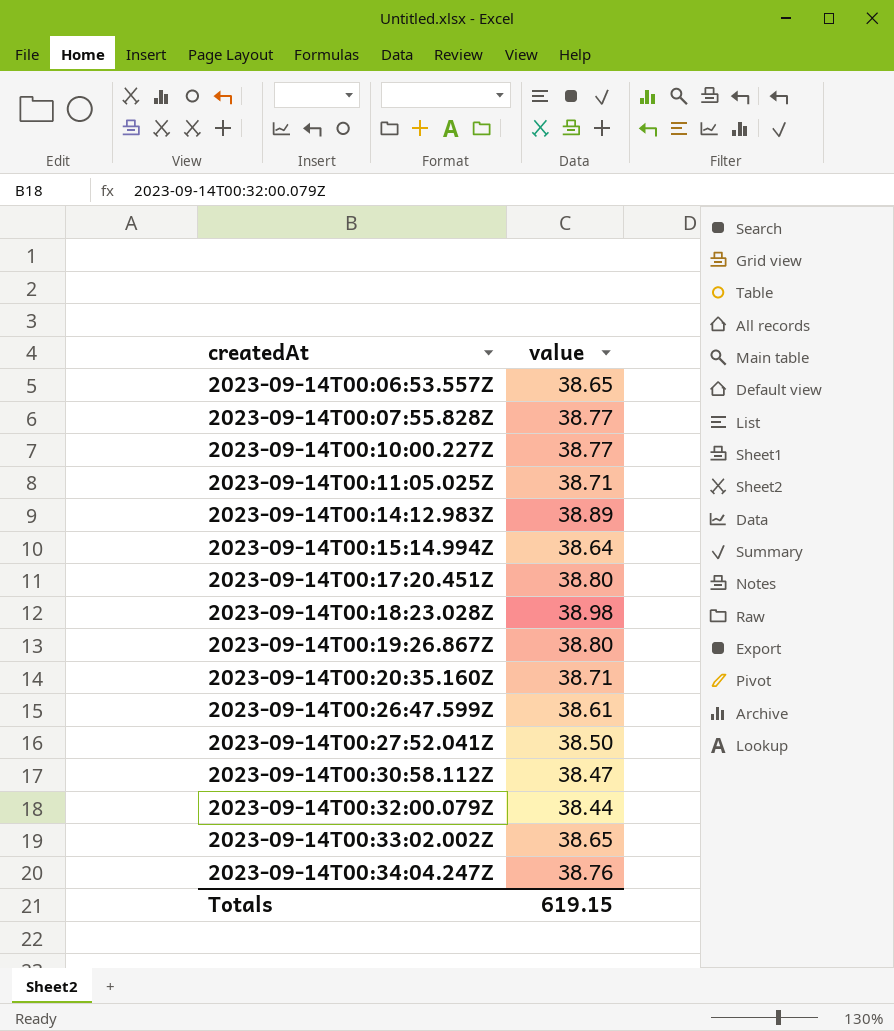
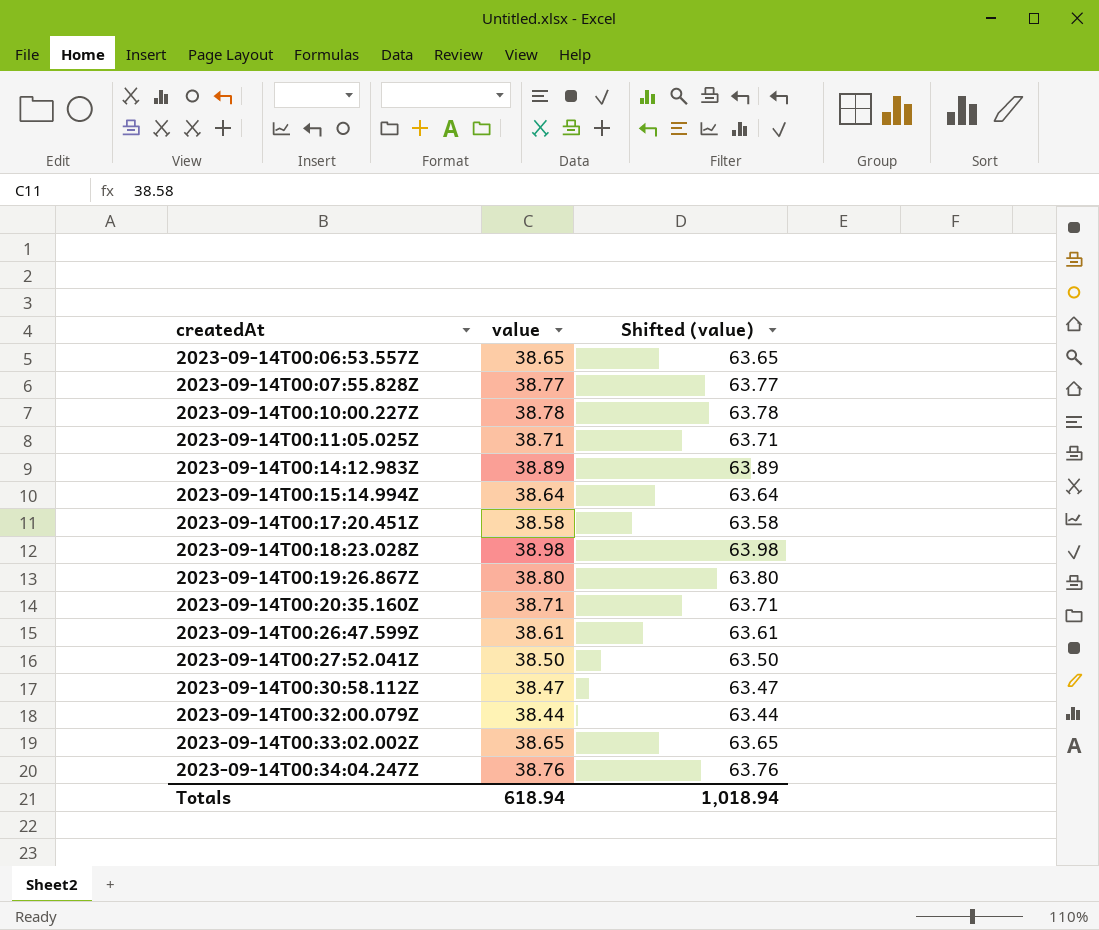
column Shifted (value) | formula: none -> [value] + 25
2023-09-14T00:10:00.227Z | value: 38.77 -> 38.78
2023-09-14T00:17:20.451Z | value: 38.80 -> 38.58
Totals | value: 619.15 -> 618.94

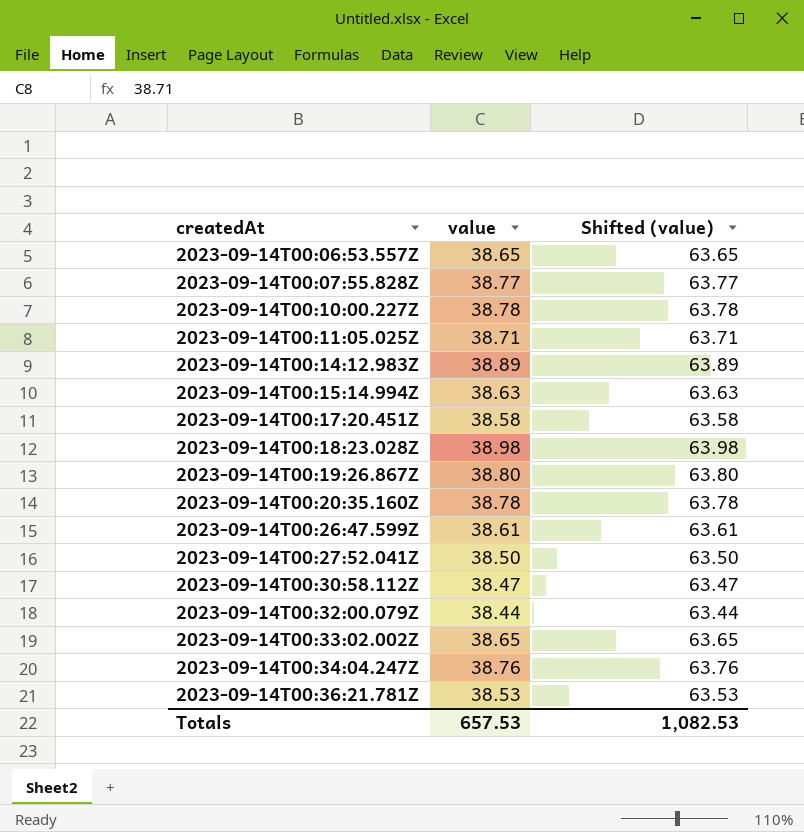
2023-09-14T00:15:14.994Z | value: 38.64 -> 38.63
2023-09-14T00:15:14.994Z | Shifted (value): 63.64 -> 63.63
2023-09-14T00:20:35.160Z | value: 38.71 -> 38.78
2023-09-14T00:20:35.160Z | Shifted (value): 63.71 -> 63.78
row 2023-09-14T00:36:21.781Z: none -> 38.53 | 63.53
Totals | value: 618.94 -> 657.53
Totals | Shifted (value): 1,018.94 -> 1,082.53

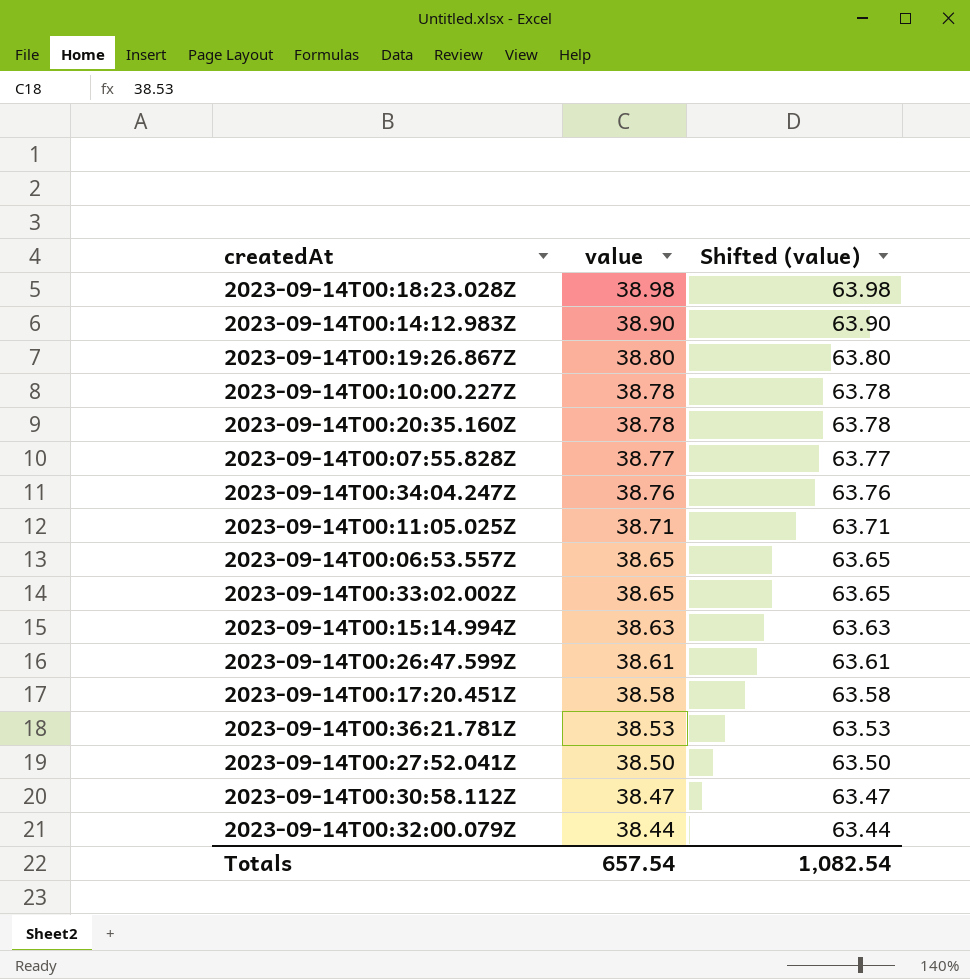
row order: createdAt ascending -> value descending
2023-09-14T00:14:12.983Z | value: 38.89 -> 38.90
2023-09-14T00:14:12.983Z | Shifted (value): 63.89 -> 63.90
Totals | value: 657.53 -> 657.54
Totals | Shifted (value): 1,082.53 -> 1,082.54

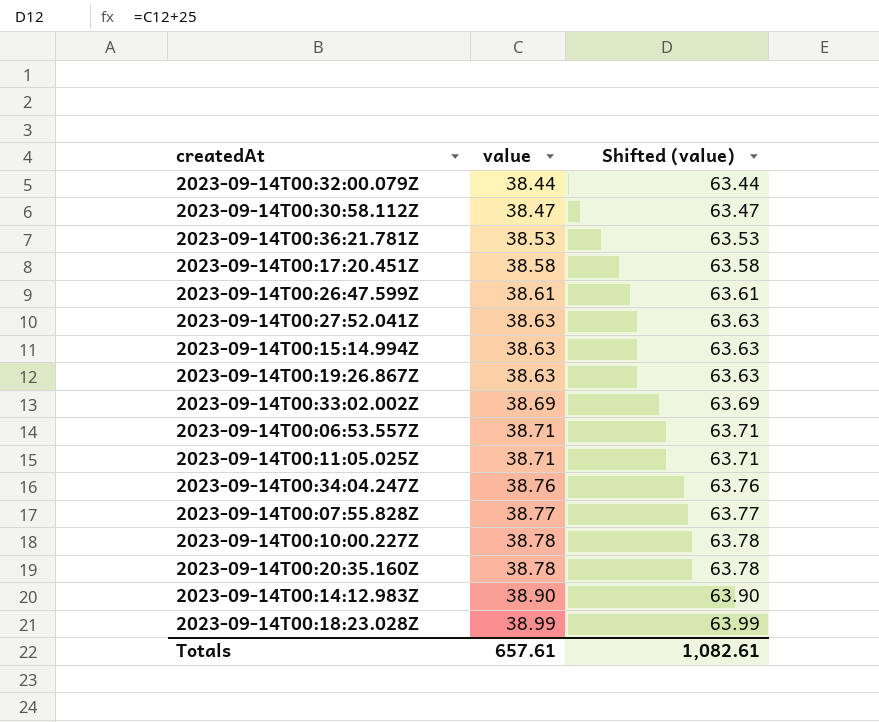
row order: value descending -> value ascending
2023-09-14T00:27:52.041Z | value: 38.50 -> 38.63
2023-09-14T00:27:52.041Z | Shifted (value): 63.50 -> 63.63
2023-09-14T00:19:26.867Z | value: 38.80 -> 38.63
2023-09-14T00:19:26.867Z | Shifted (value): 63.80 -> 63.63
2023-09-14T00:33:02.002Z | value: 38.65 -> 38.69
2023-09-14T00:33:02.002Z | Shifted (value): 63.65 -> 63.69
2023-09-14T00:06:53.557Z | value: 38.65 -> 38.71
2023-09-14T00:06:53.557Z | Shifted (value): 63.65 -> 63.71
2023-09-14T00:18:23.028Z | value: 38.98 -> 38.99
2023-09-14T00:18:23.028Z | Shifted (value): 63.98 -> 63.99
Totals | value: 657.54 -> 657.61
Totals | Shifted (value): 1,082.54 -> 1,082.61

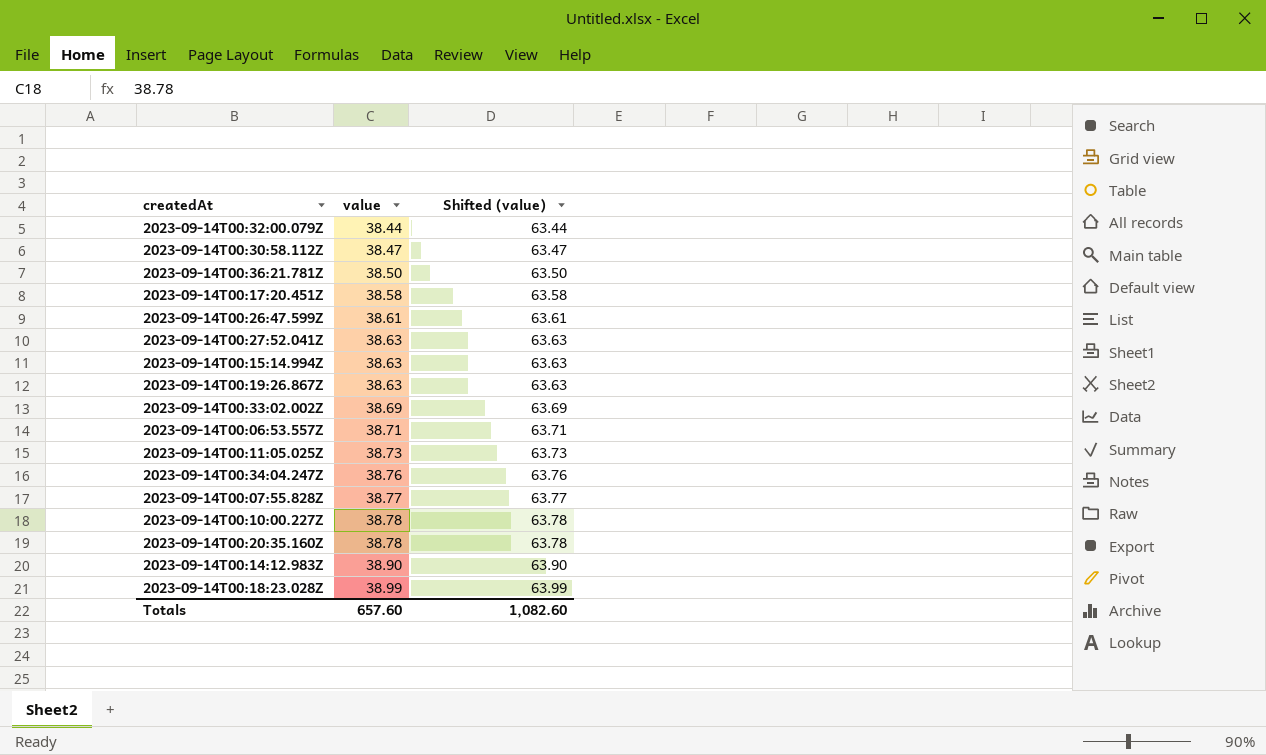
2023-09-14T00:36:21.781Z | value: 38.53 -> 38.50
2023-09-14T00:36:21.781Z | Shifted (value): 63.53 -> 63.50
2023-09-14T00:11:05.025Z | value: 38.71 -> 38.73
2023-09-14T00:11:05.025Z | Shifted (value): 63.71 -> 63.73
Totals | value: 657.61 -> 657.60
Totals | Shifted (value): 1,082.61 -> 1,082.60

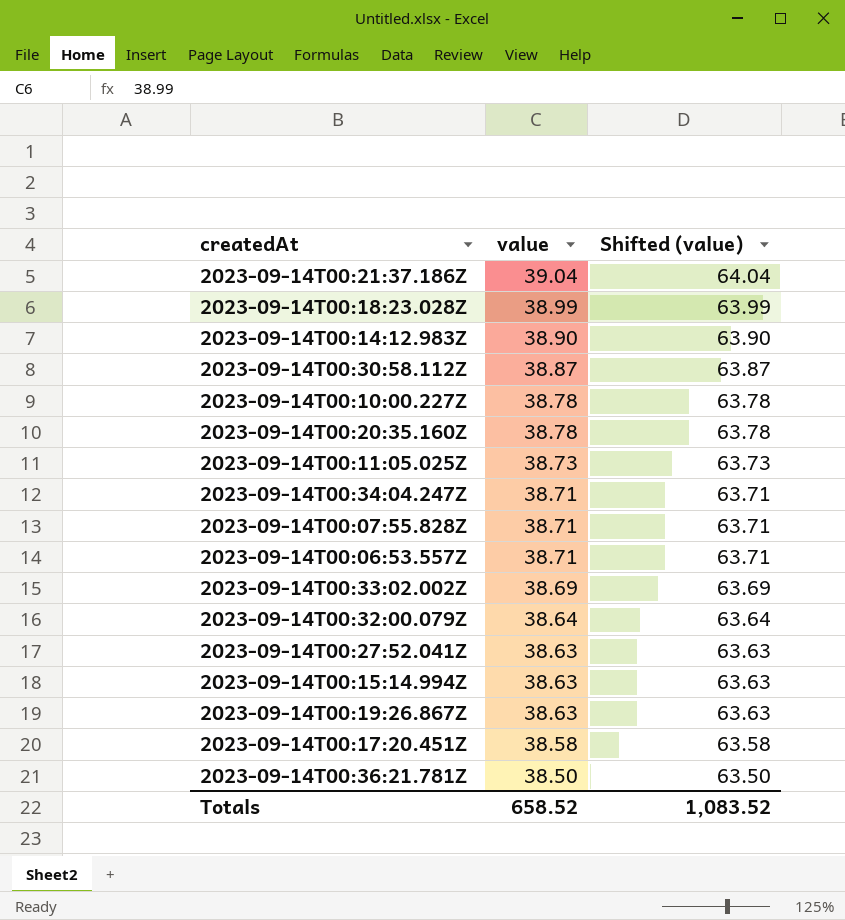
row order: value ascending -> value descending
row 2023-09-14T00:26:47.599Z: 38.61 | 63.61 -> none
row 2023-09-14T00:21:37.186Z: none -> 39.04 | 64.04
2023-09-14T00:30:58.112Z | value: 38.47 -> 38.87
2023-09-14T00:30:58.112Z | Shifted (value): 63.47 -> 63.87
2023-09-14T00:34:04.247Z | value: 38.76 -> 38.71
2023-09-14T00:34:04.247Z | Shifted (value): 63.76 -> 63.71
2023-09-14T00:07:55.828Z | value: 38.77 -> 38.71
2023-09-14T00:07:55.828Z | Shifted (value): 63.77 -> 63.71
2023-09-14T00:32:00.079Z | value: 38.44 -> 38.64
2023-09-14T00:32:00.079Z | Shifted (value): 63.44 -> 63.64
Totals | value: 657.60 -> 658.52
Totals | Shifted (value): 1,082.60 -> 1,083.52

